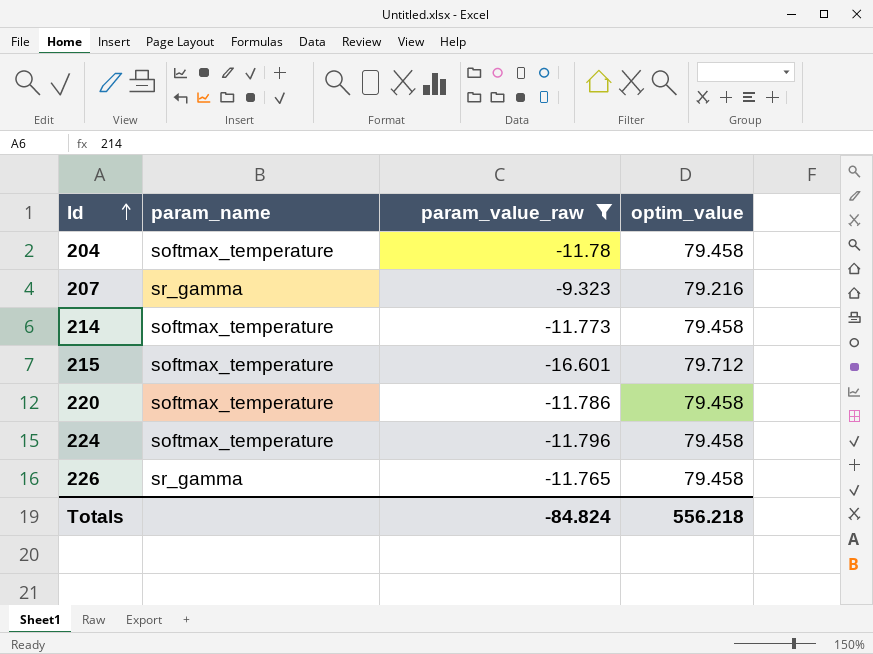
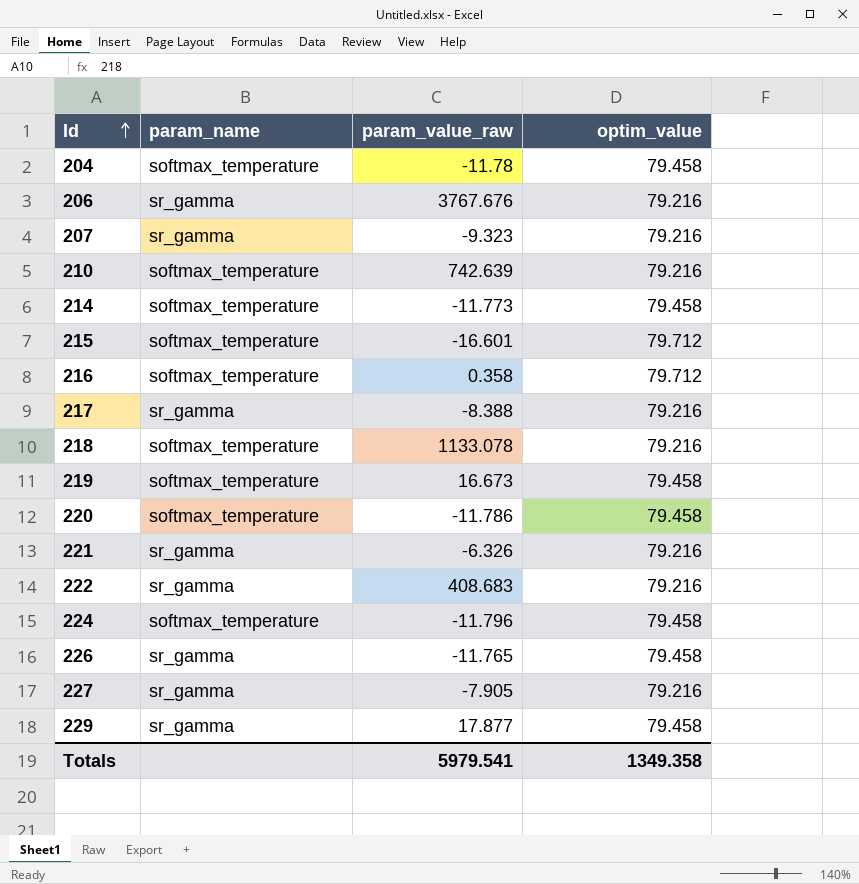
filter: param_value_raw <= -9.323 -> none
Totals | param_value_raw: -84.824 -> 5979.541
Totals | optim_value: 556.218 -> 1349.358

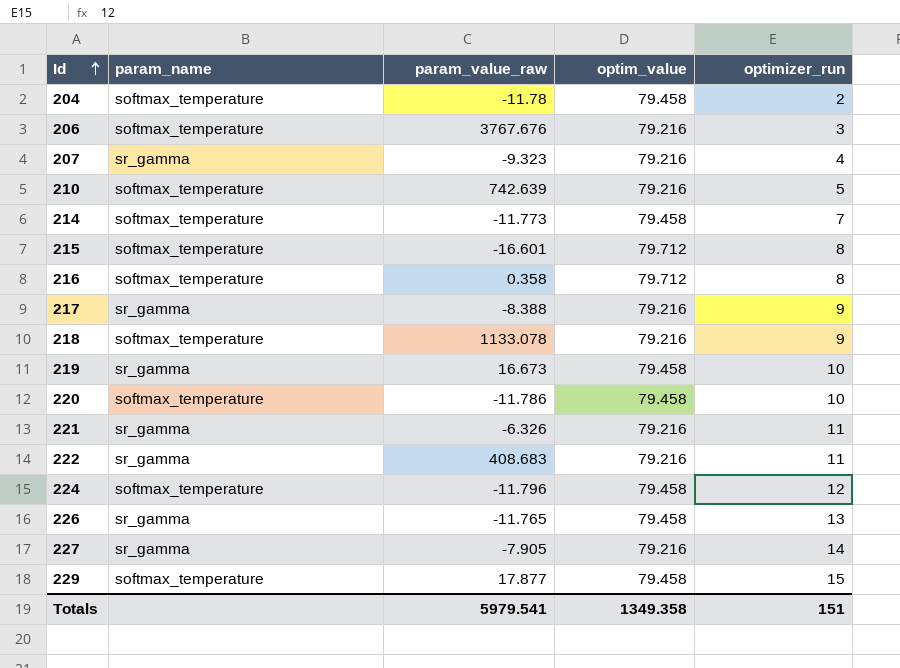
column optimizer_run | position: none -> 5
206 | param_name: sr_gamma -> softmax_temperature
219 | param_name: softmax_temperature -> sr_gamma
229 | param_name: sr_gamma -> softmax_temperature

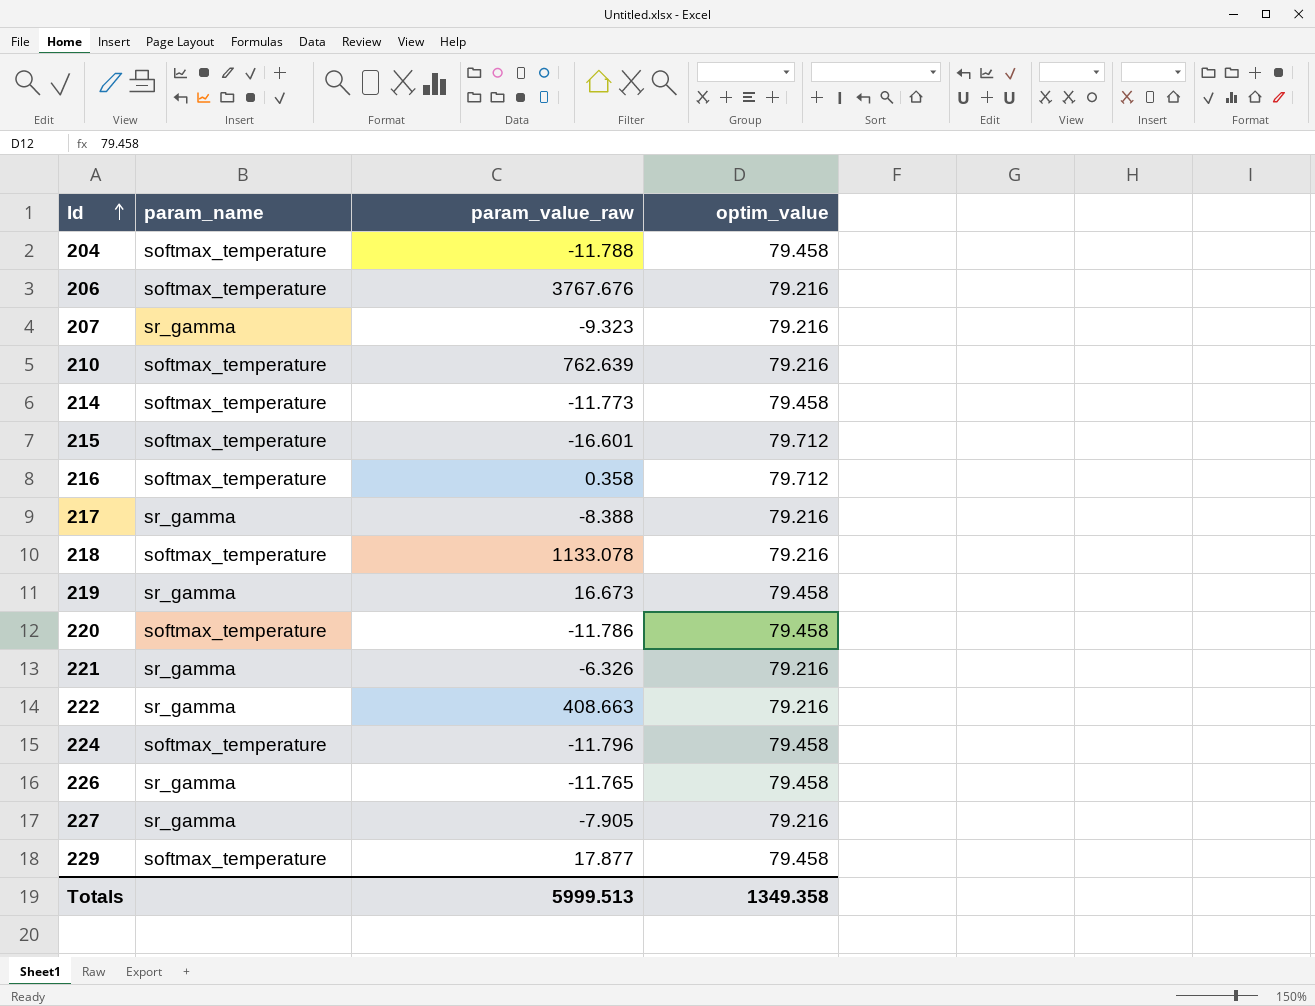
column optimizer_run | position: 5 -> none
204 | param_value_raw: -11.78 -> -11.788
210 | param_value_raw: 742.639 -> 762.639
222 | param_value_raw: 408.683 -> 408.663
Totals | param_value_raw: 5979.541 -> 5999.513

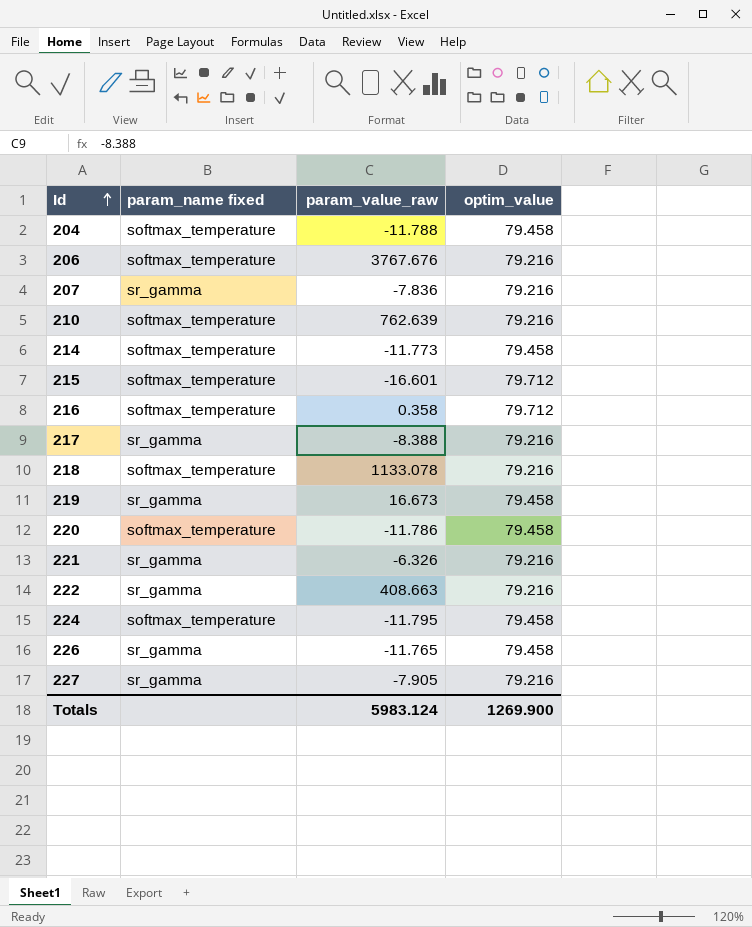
column name: param_name -> param_name fixed
row 229: softmax_temperature | 17.877 | 79.458 -> none
207 | param_value_raw: -9.323 -> -7.836
224 | param_value_raw: -11.796 -> -11.795
Totals | param_value_raw: 5999.513 -> 5983.124
Totals | optim_value: 1349.358 -> 1269.900

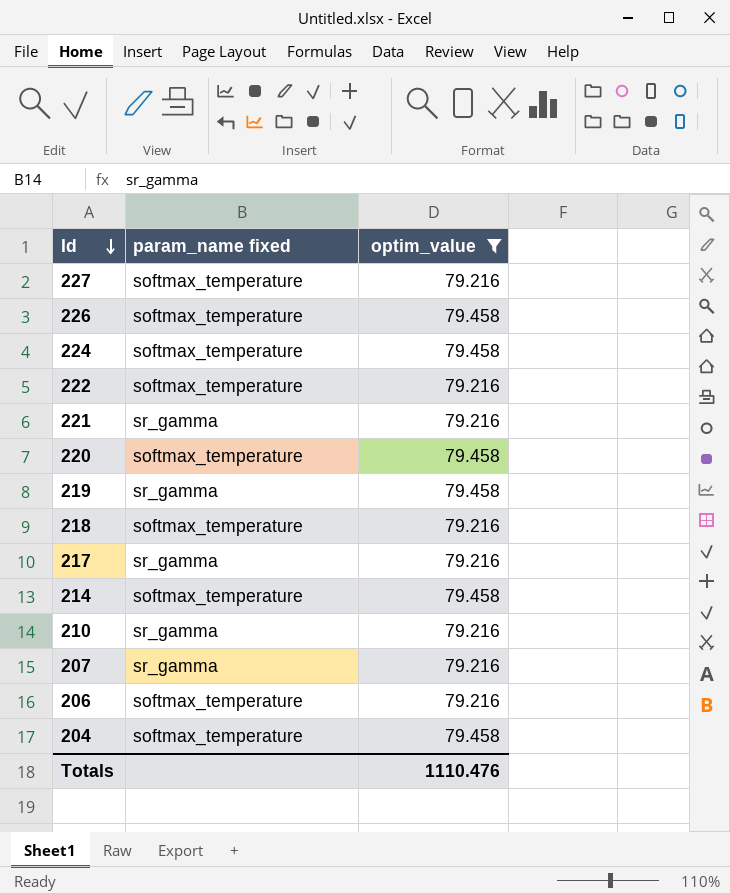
filter: none -> optim_value != 79.712
row order: Id ascending -> Id descending
column param_value_raw | position: 3 -> none
227 | param_name fixed: sr_gamma -> softmax_temperature
226 | param_name fixed: sr_gamma -> softmax_temperature
222 | param_name fixed: sr_gamma -> softmax_temperature
210 | param_name fixed: softmax_temperature -> sr_gamma
Totals | optim_value: 1269.900 -> 1110.476

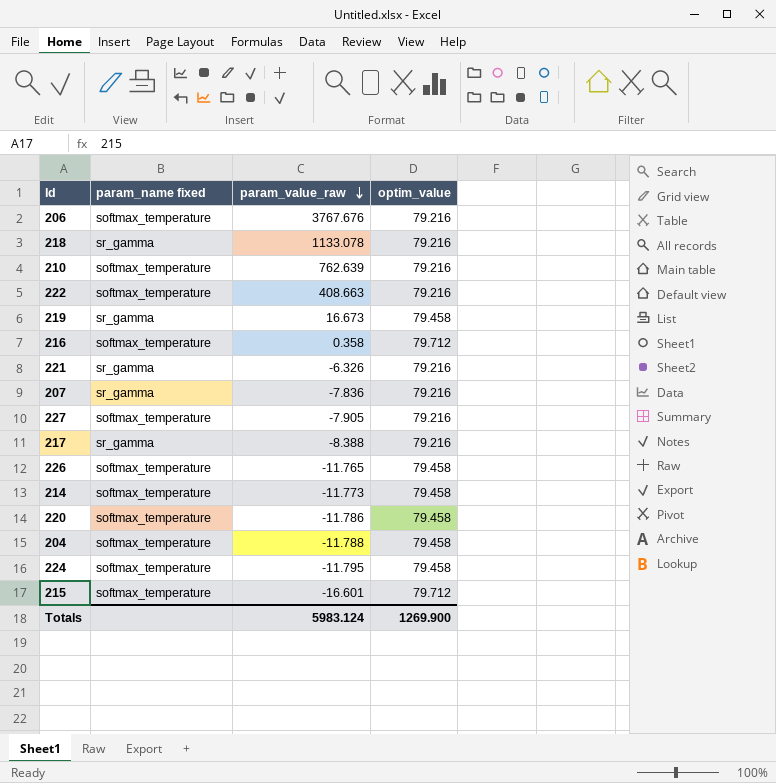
filter: optim_value != 79.712 -> none
row order: Id descending -> param_value_raw descending
column param_value_raw | position: none -> 3
218 | param_name fixed: softmax_temperature -> sr_gamma
210 | param_name fixed: sr_gamma -> softmax_temperature
Totals | optim_value: 1110.476 -> 1269.900

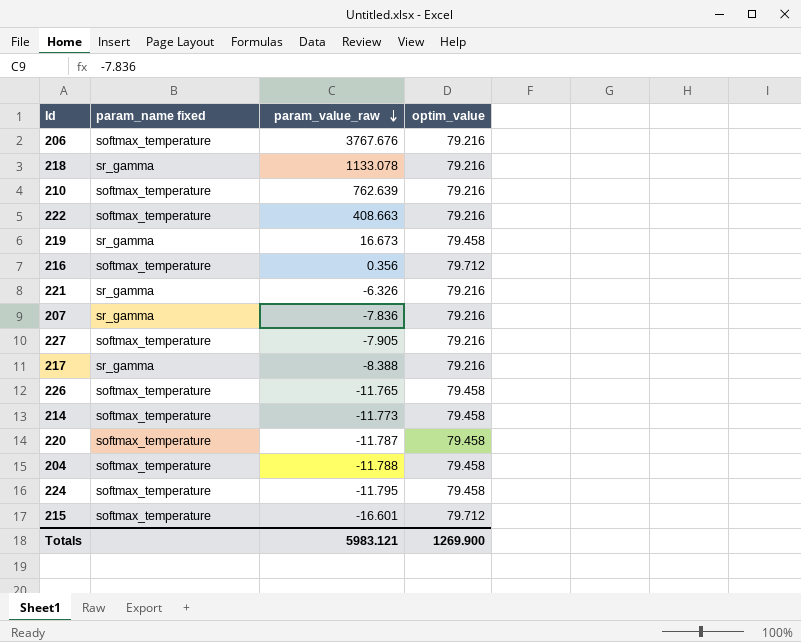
216 | param_value_raw: 0.358 -> 0.356
220 | param_value_raw: -11.786 -> -11.787
Totals | param_value_raw: 5983.124 -> 5983.121

